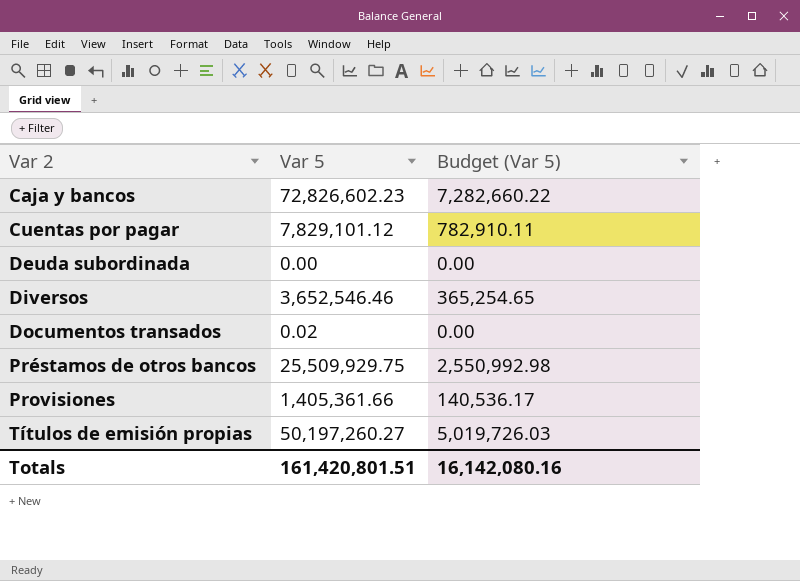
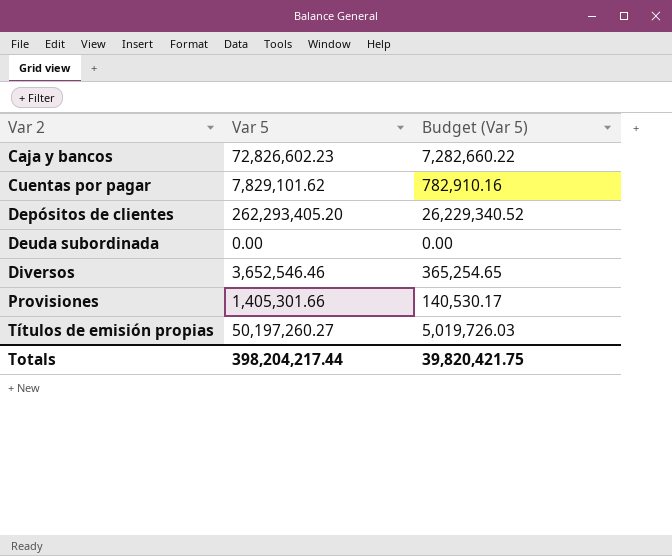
row Documentos transados: 0.02 | 0.00 -> none
row Préstamos de otros bancos: 25,509,929.75 | 2,550,992.98 -> none
Cuentas por pagar | Var 5: 7,829,101.12 -> 7,829,101.62
Cuentas por pagar | Budget (Var 5): 782,910.11 -> 782,910.16
row Depósitos de clientes: none -> 262,293,405.20 | 26,229,340.52
Provisiones | Var 5: 1,405,361.66 -> 1,405,301.66
Provisiones | Budget (Var 5): 140,536.17 -> 140,530.17
Totals | Var 5: 161,420,801.51 -> 398,204,217.44
Totals | Budget (Var 5): 16,142,080.16 -> 39,820,421.75

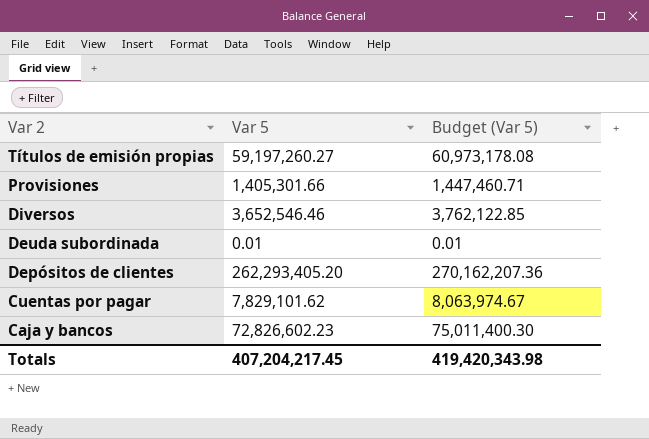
row order: Var 2 ascending -> Var 2 descending
column Budget (Var 5) | formula: [Var 5] * 0.1 -> [Var 5] * 1.03
Títulos de emisión propias | Var 5: 50,197,260.27 -> 59,197,260.27
Deuda subordinada | Var 5: 0.00 -> 0.01
Totals | Var 5: 398,204,217.44 -> 407,204,217.45
Totals | Budget (Var 5): 39,820,421.75 -> 419,420,343.98

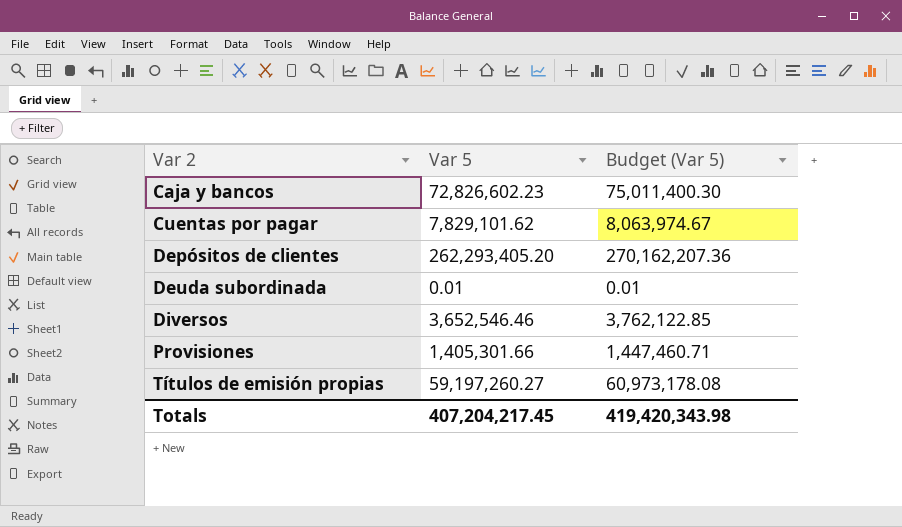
row order: Var 2 descending -> Var 2 ascending

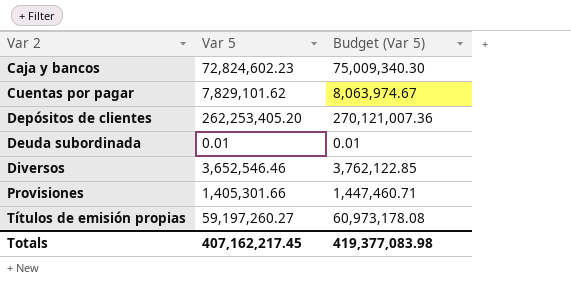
Caja y bancos | Var 5: 72,826,602.23 -> 72,824,602.23
Caja y bancos | Budget (Var 5): 75,011,400.30 -> 75,009,340.30
Depósitos de clientes | Var 5: 262,293,405.20 -> 262,253,405.20
Depósitos de clientes | Budget (Var 5): 270,162,207.36 -> 270,121,007.36
Totals | Var 5: 407,204,217.45 -> 407,162,217.45
Totals | Budget (Var 5): 419,420,343.98 -> 419,377,083.98

